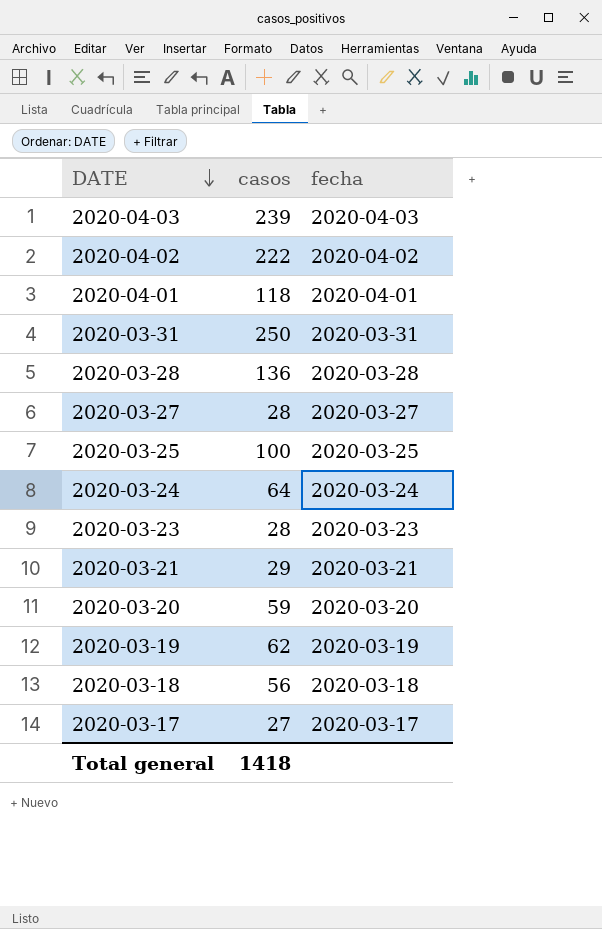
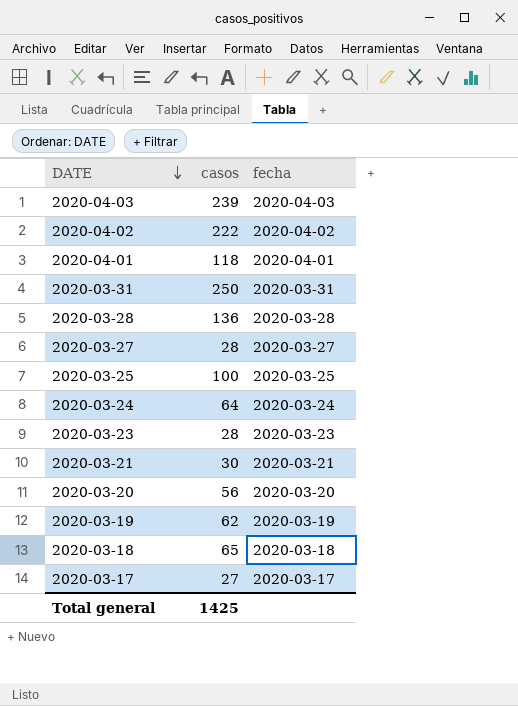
2020-03-21 | casos: 29 -> 30
2020-03-20 | casos: 59 -> 56
2020-03-18 | casos: 56 -> 65
Total general | casos: 1418 -> 1425

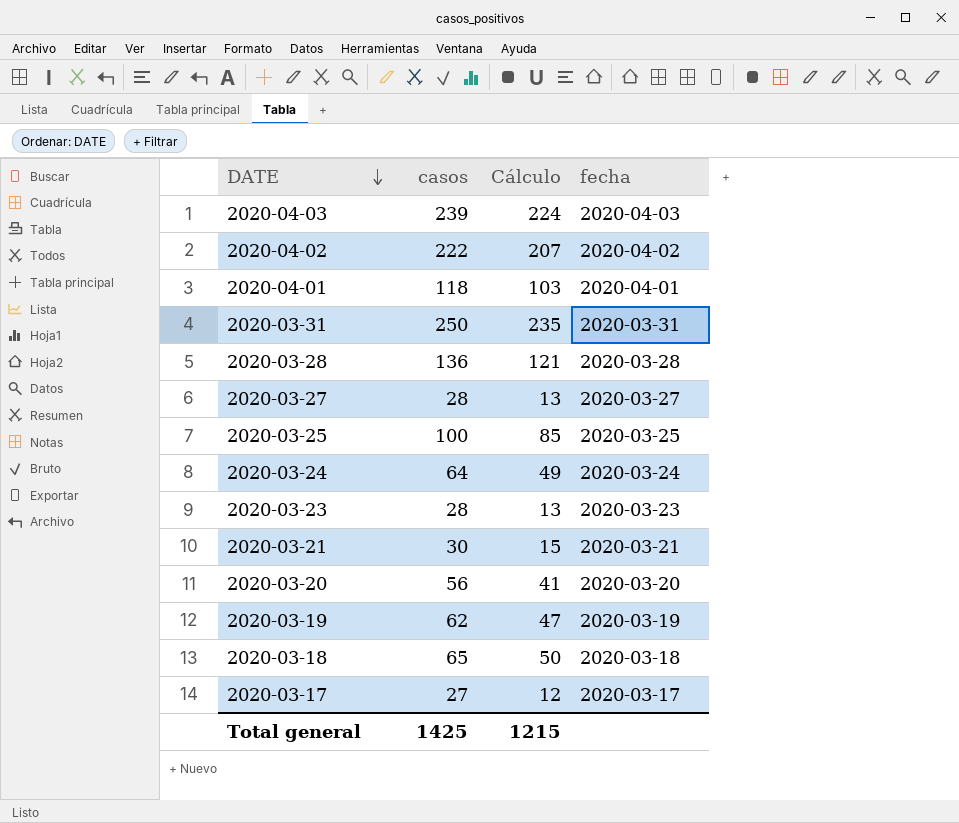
column Cálculo | formula: none -> [casos] - 15

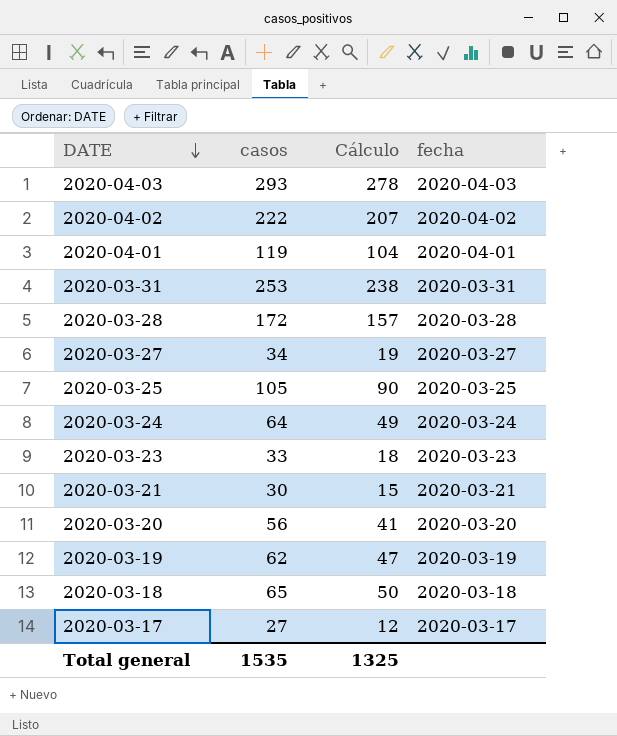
2020-04-03 | casos: 239 -> 293
2020-04-03 | Cálculo: 224 -> 278
2020-04-01 | casos: 118 -> 119
2020-04-01 | Cálculo: 103 -> 104
2020-03-31 | casos: 250 -> 253
2020-03-31 | Cálculo: 235 -> 238
2020-03-28 | casos: 136 -> 172
2020-03-28 | Cálculo: 121 -> 157
2020-03-27 | casos: 28 -> 34
2020-03-27 | Cálculo: 13 -> 19
2020-03-25 | casos: 100 -> 105
2020-03-25 | Cálculo: 85 -> 90
2020-03-23 | casos: 28 -> 33
2020-03-23 | Cálculo: 13 -> 18
Total general | casos: 1425 -> 1535
Total general | Cálculo: 1215 -> 1325

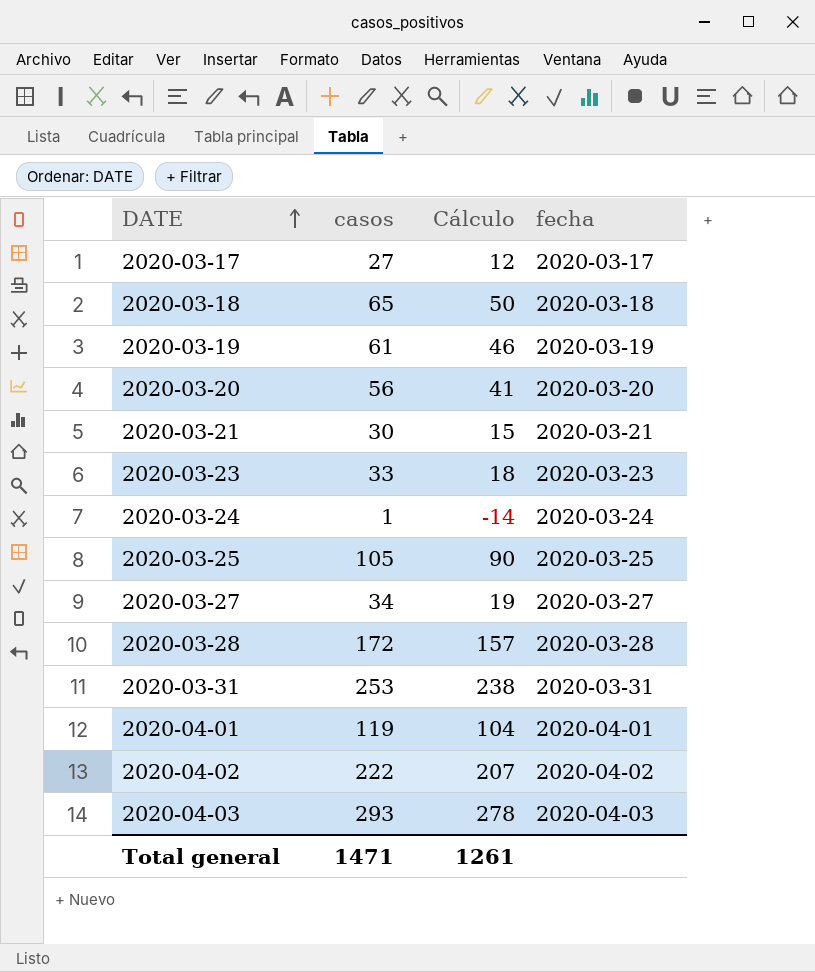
row order: DATE descending -> DATE ascending
2020-03-19 | casos: 62 -> 61
2020-03-19 | Cálculo: 47 -> 46
2020-03-24 | casos: 64 -> 1
2020-03-24 | Cálculo: 49 -> -14
Total general | casos: 1535 -> 1471
Total general | Cálculo: 1325 -> 1261

